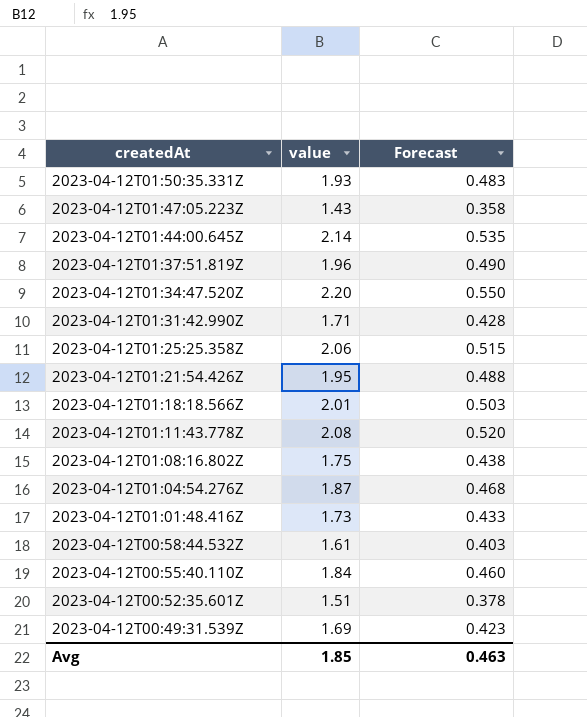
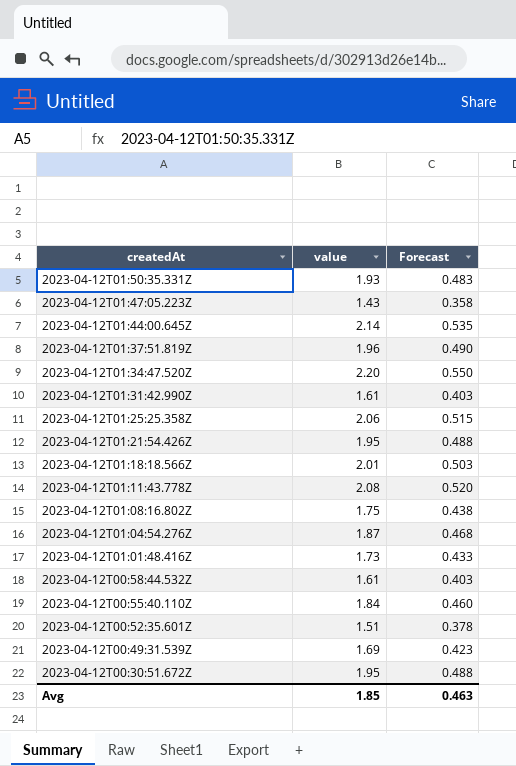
2023-04-12T01:31:42.990Z | value: 1.71 -> 1.61
2023-04-12T01:31:42.990Z | Forecast: 0.428 -> 0.403
row 2023-04-12T00:30:51.672Z: none -> 1.95 | 0.488

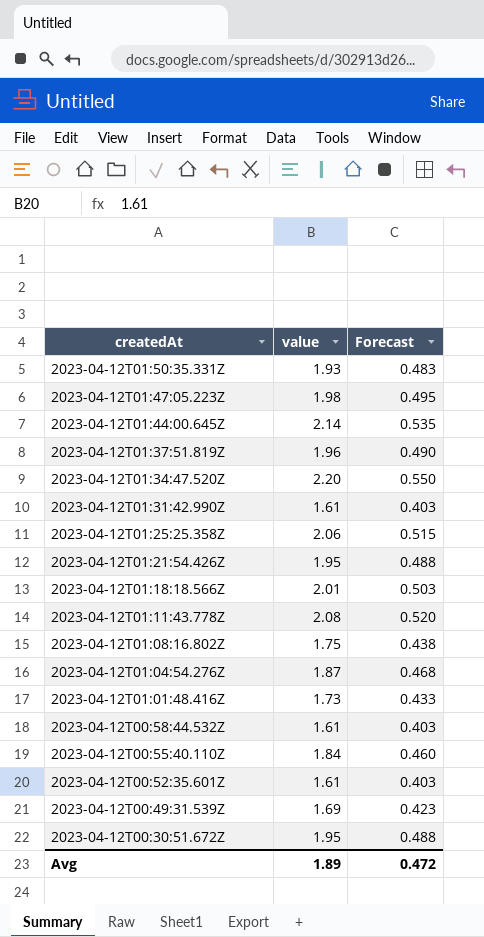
2023-04-12T01:47:05.223Z | value: 1.43 -> 1.98
2023-04-12T01:47:05.223Z | Forecast: 0.358 -> 0.495
2023-04-12T00:52:35.601Z | value: 1.51 -> 1.61
2023-04-12T00:52:35.601Z | Forecast: 0.378 -> 0.403
Avg | value: 1.85 -> 1.89
Avg | Forecast: 0.463 -> 0.472

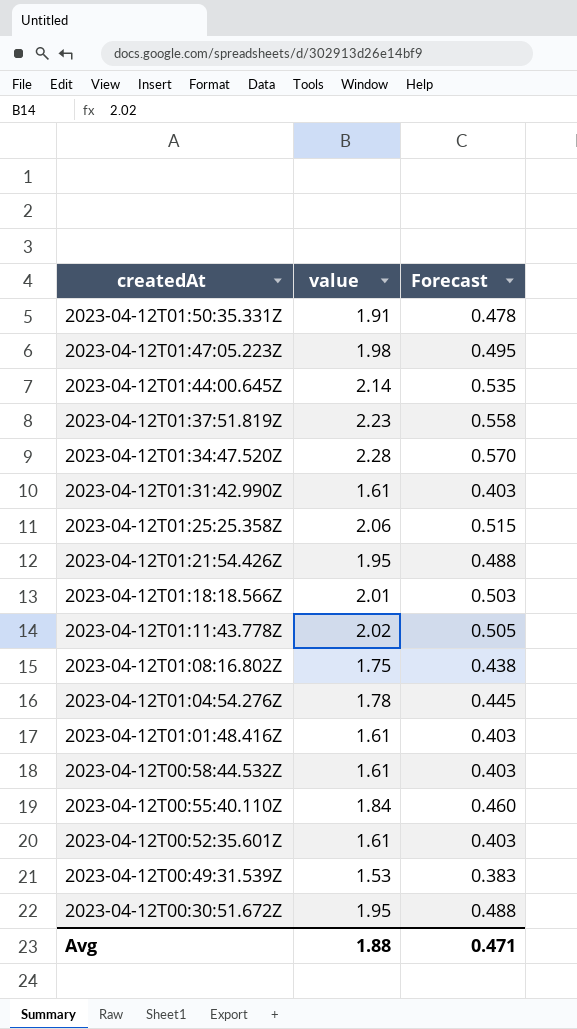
2023-04-12T01:50:35.331Z | value: 1.93 -> 1.91
2023-04-12T01:50:35.331Z | Forecast: 0.483 -> 0.478
2023-04-12T01:37:51.819Z | value: 1.96 -> 2.23
2023-04-12T01:37:51.819Z | Forecast: 0.490 -> 0.558
2023-04-12T01:34:47.520Z | value: 2.20 -> 2.28
2023-04-12T01:34:47.520Z | Forecast: 0.550 -> 0.570
2023-04-12T01:11:43.778Z | value: 2.08 -> 2.02
2023-04-12T01:11:43.778Z | Forecast: 0.520 -> 0.505
2023-04-12T01:04:54.276Z | value: 1.87 -> 1.78
2023-04-12T01:04:54.276Z | Forecast: 0.468 -> 0.445
2023-04-12T01:01:48.416Z | value: 1.73 -> 1.61
2023-04-12T01:01:48.416Z | Forecast: 0.433 -> 0.403
2023-04-12T00:49:31.539Z | value: 1.69 -> 1.53
2023-04-12T00:49:31.539Z | Forecast: 0.423 -> 0.383
Avg | value: 1.89 -> 1.88
Avg | Forecast: 0.472 -> 0.471

